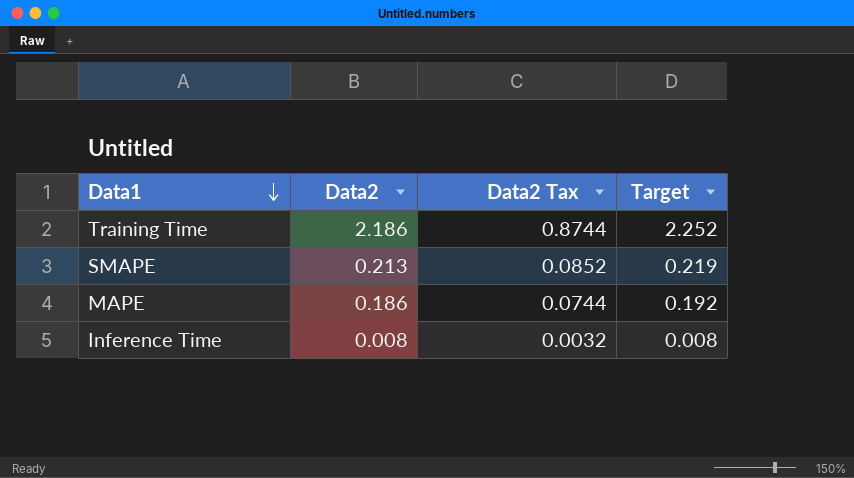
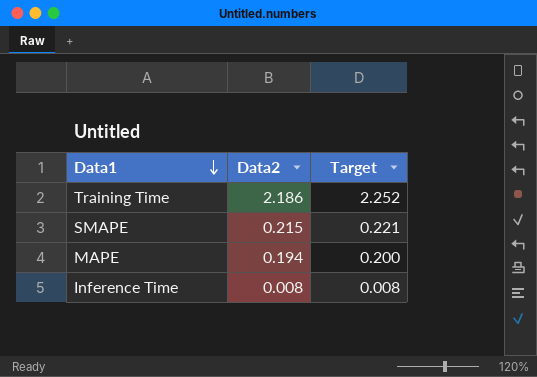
column Data2 Tax | formula: [Data2] * 0.4 -> none
SMAPE | Data2: 0.213 -> 0.215
SMAPE | Target: 0.219 -> 0.221
MAPE | Data2: 0.186 -> 0.194
MAPE | Target: 0.192 -> 0.200

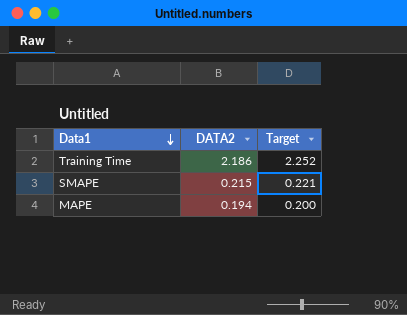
column name: Data2 -> DATA2
row Inference Time: 0.008 | 0.008 -> none

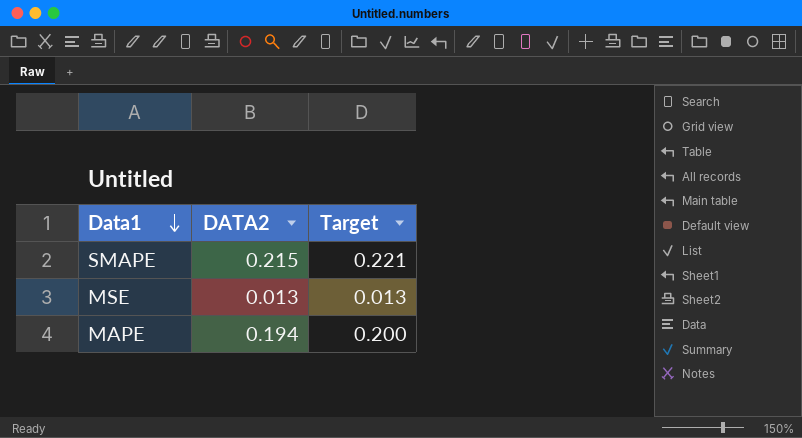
row Training Time: 2.186 | 2.252 -> none
row MSE: none -> 0.013 | 0.013

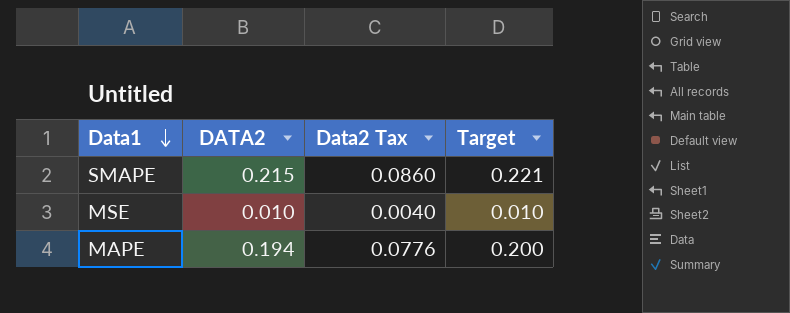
column Data2 Tax | formula: none -> [DATA2] * 0.4
MSE | DATA2: 0.013 -> 0.010
MSE | Target: 0.013 -> 0.010

